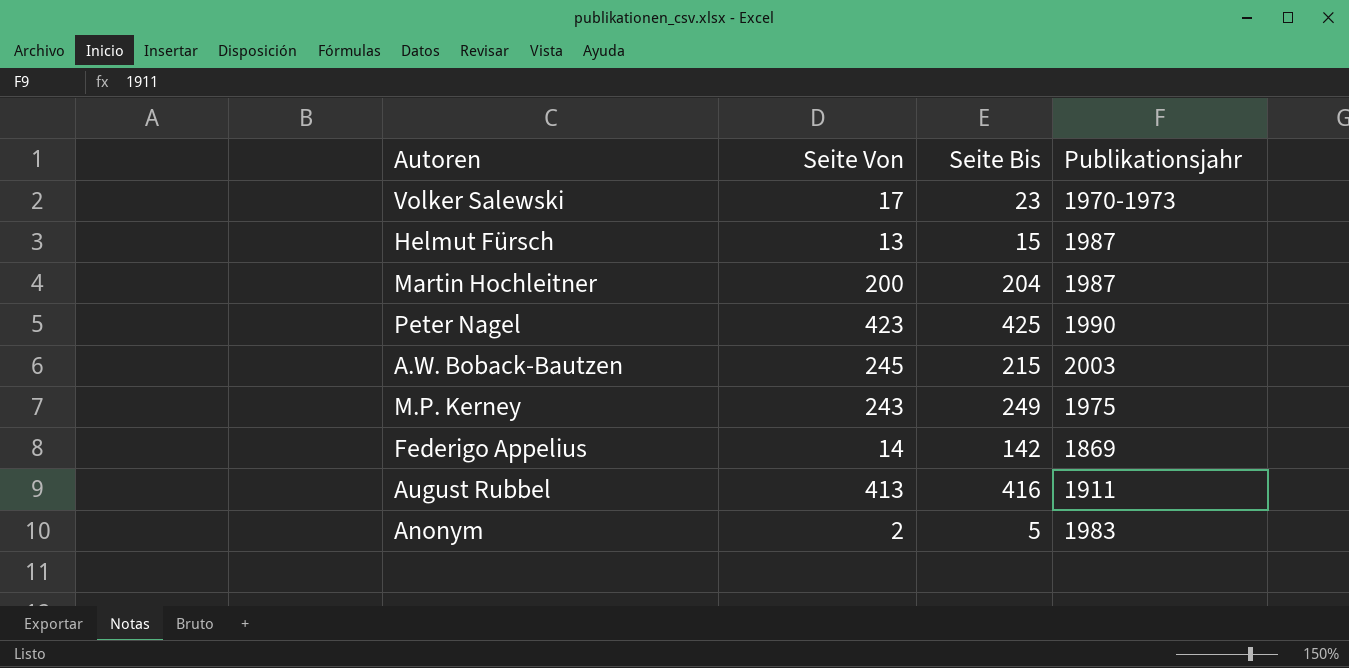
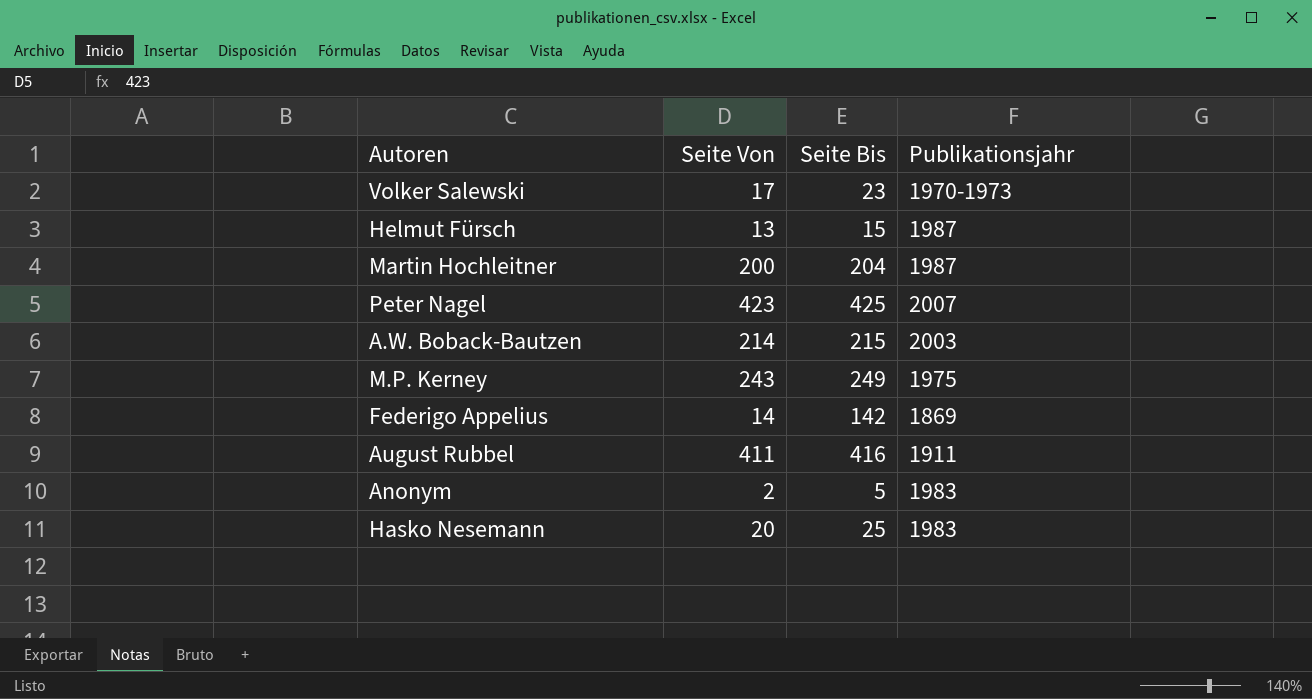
Peter Nagel | Publikationsjahr: 1990 -> 2007
A.W. Boback-Bautzen | Seite Von: 245 -> 214
August Rubbel | Seite Von: 413 -> 411
row Hasko Nesemann: none -> 20 | 25 | 1983

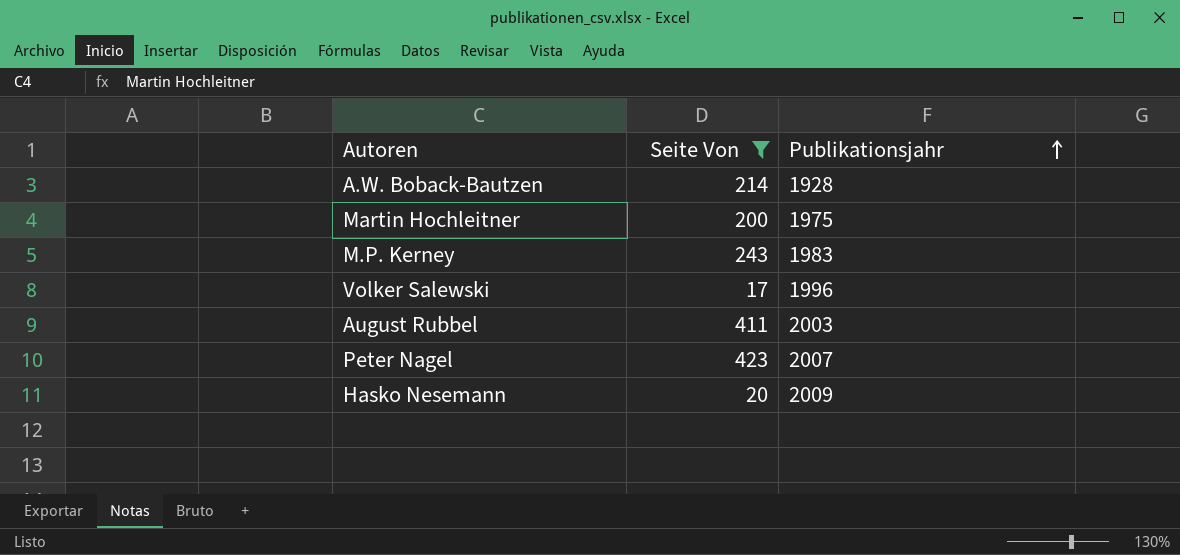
filter: none -> Seite Von >= 17
row order: none -> Publikationsjahr ascending
column Seite Bis | position: 3 -> none
A.W. Boback-Bautzen | Publikationsjahr: 2003 -> 1928
Martin Hochleitner | Publikationsjahr: 1987 -> 1975
M.P. Kerney | Publikationsjahr: 1975 -> 1983
Volker Salewski | Publikationsjahr: 1970-1973 -> 1996
August Rubbel | Publikationsjahr: 1911 -> 2003
Hasko Nesemann | Publikationsjahr: 1983 -> 2009

